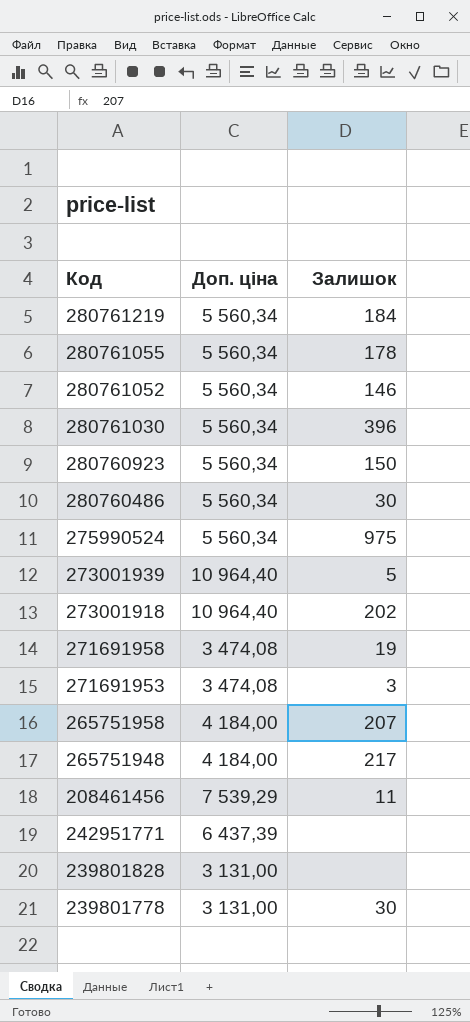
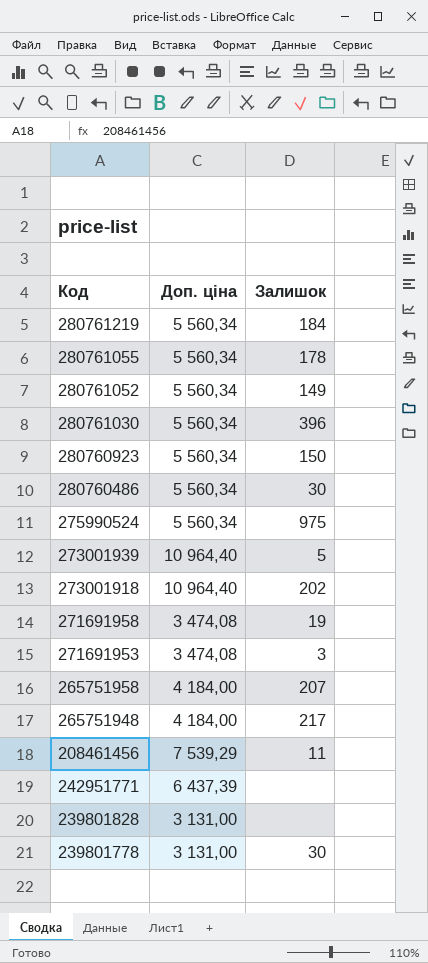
280761052 | Залишок: 146 -> 149

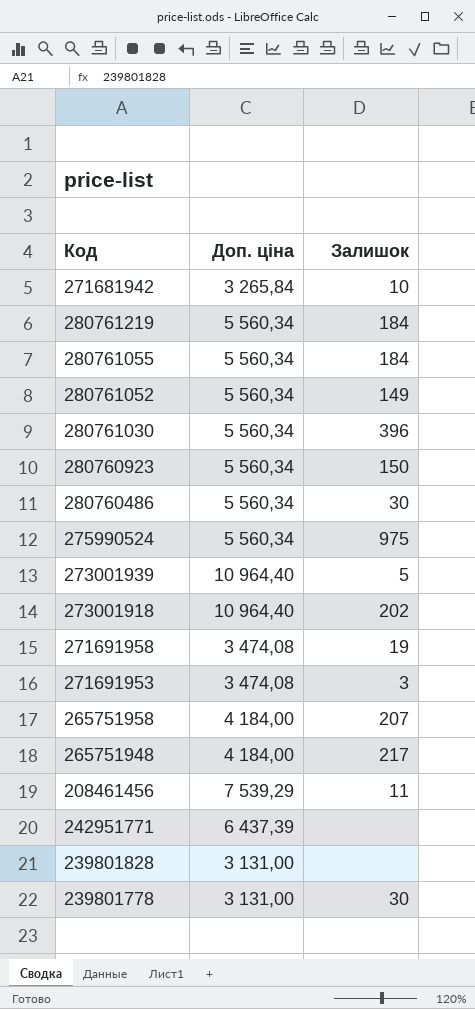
row 271681942: none -> 3 265,84 | 10
280761055 | Залишок: 178 -> 184

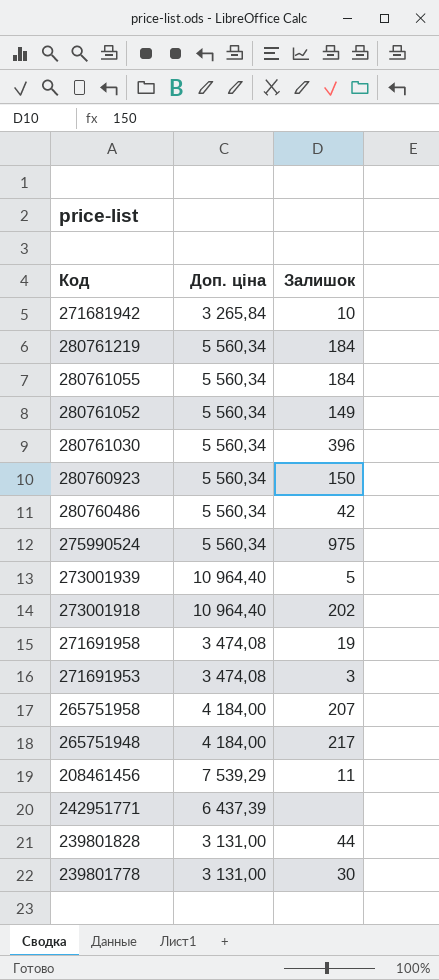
280760486 | Залишок: 30 -> 42
239801828 | Залишок: none -> 44

